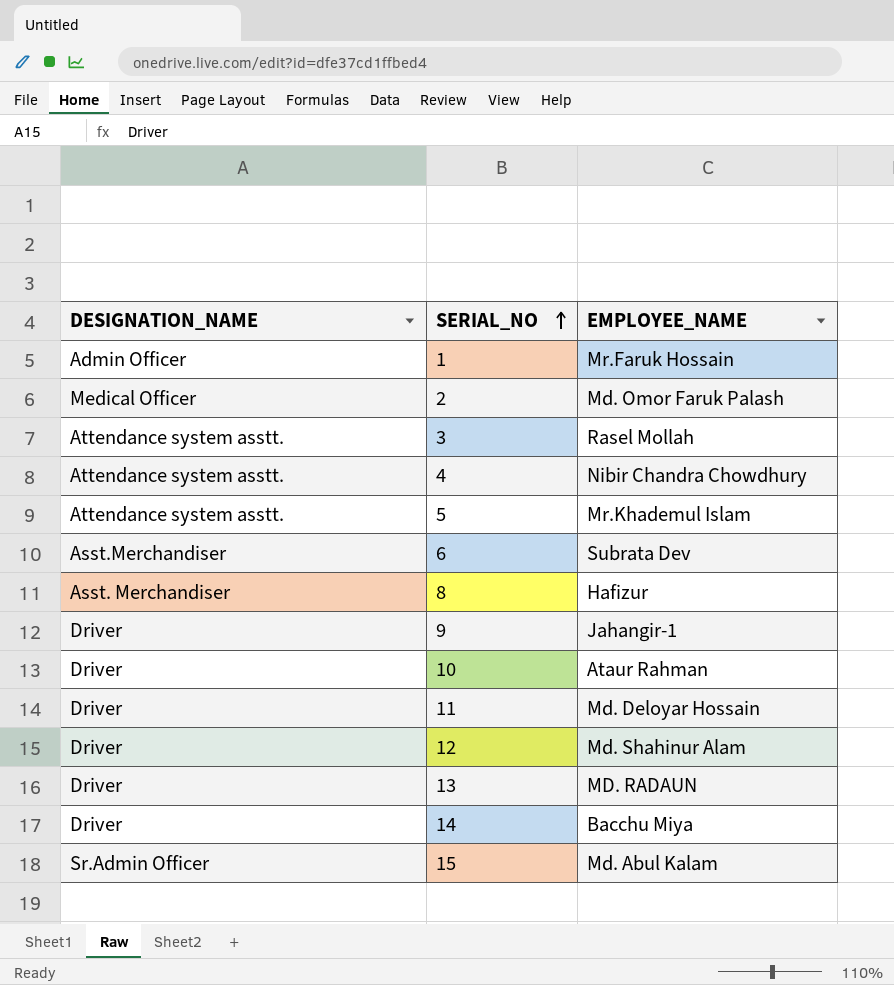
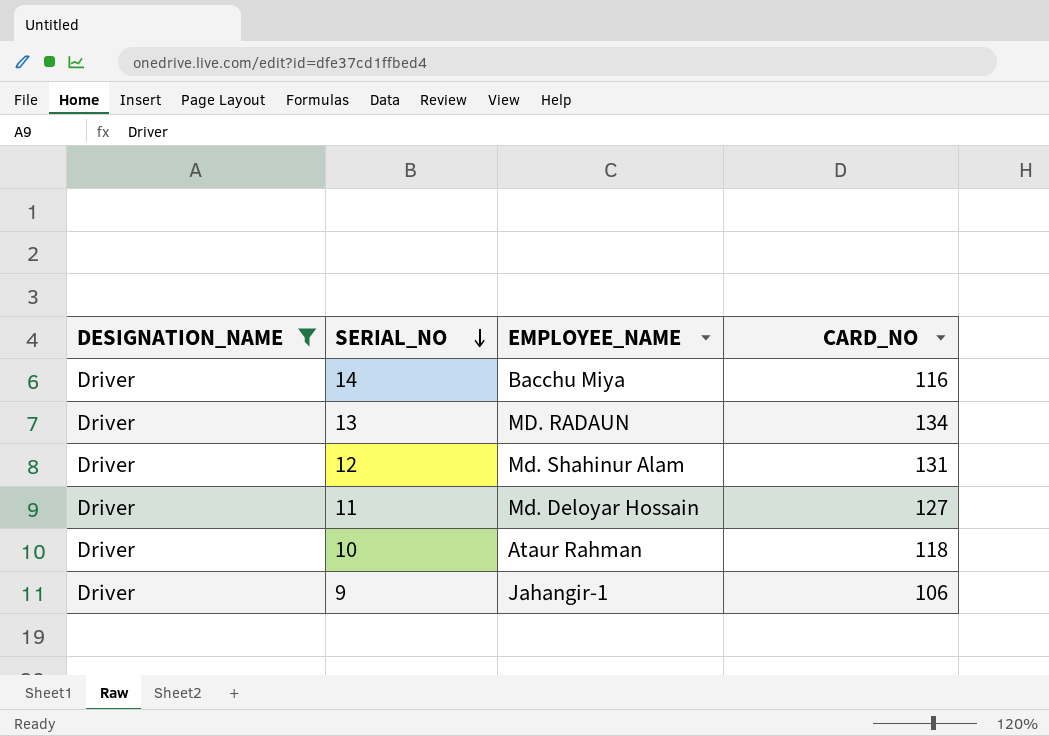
filter: none -> DESIGNATION_NAME = Driver
row order: SERIAL_NO ascending -> SERIAL_NO descending
column CARD_NO | position: none -> 4

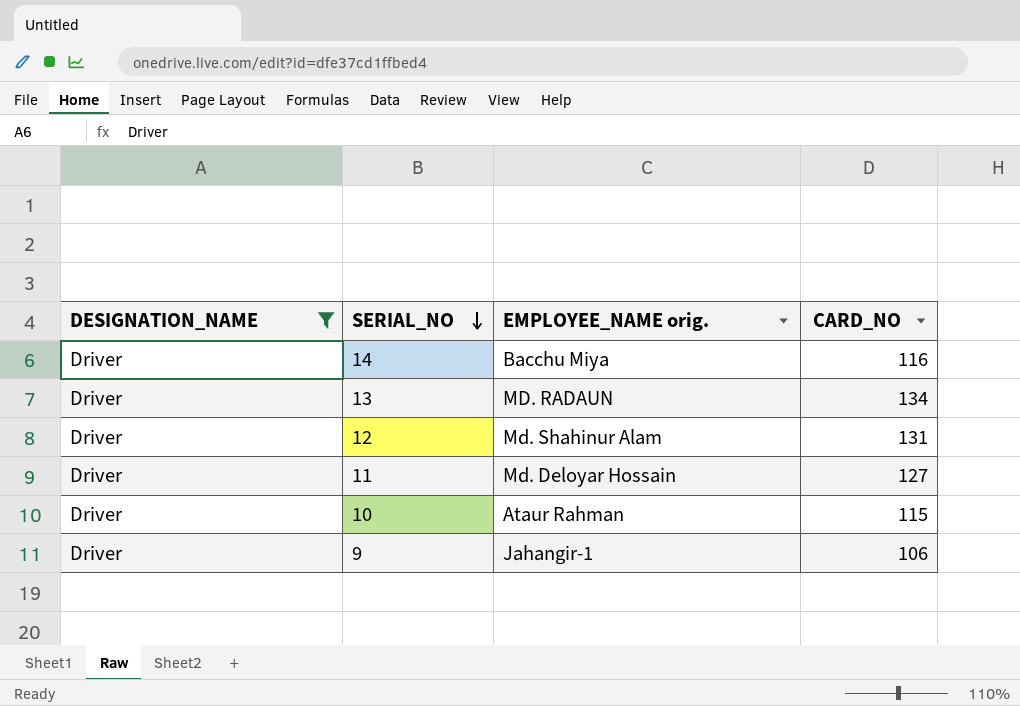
column name: EMPLOYEE_NAME -> EMPLOYEE_NAME orig.
10 | CARD_NO: 118 -> 115

